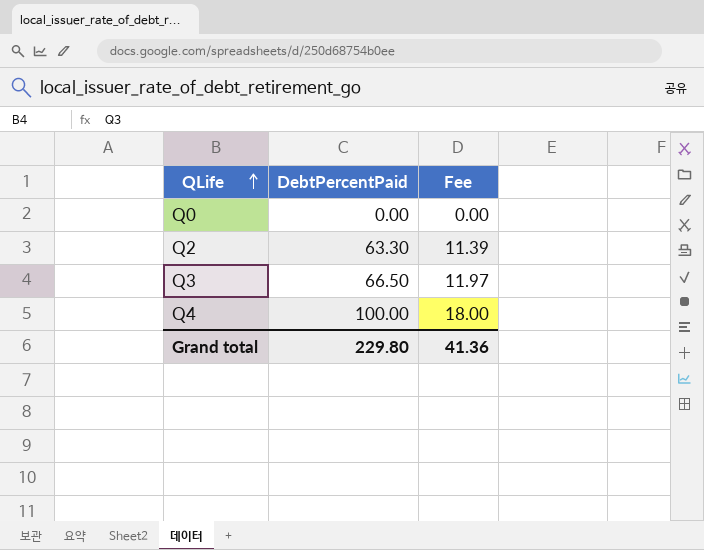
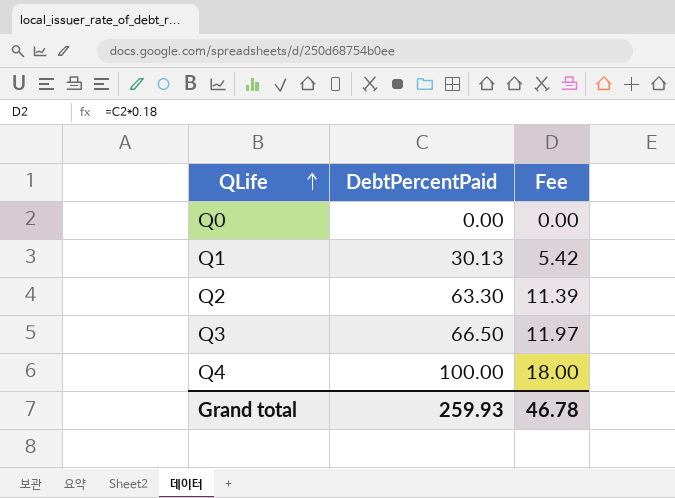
row Q1: none -> 30.13 | 5.42
Grand total | DebtPercentPaid: 229.80 -> 259.93
Grand total | Fee: 41.36 -> 46.78

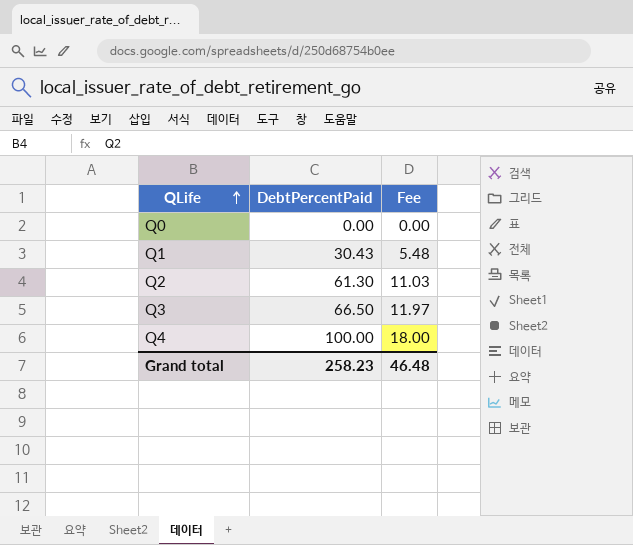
Q1 | DebtPercentPaid: 30.13 -> 30.43
Q1 | Fee: 5.42 -> 5.48
Q2 | DebtPercentPaid: 63.30 -> 61.30
Q2 | Fee: 11.39 -> 11.03
Grand total | DebtPercentPaid: 259.93 -> 258.23
Grand total | Fee: 46.78 -> 46.48

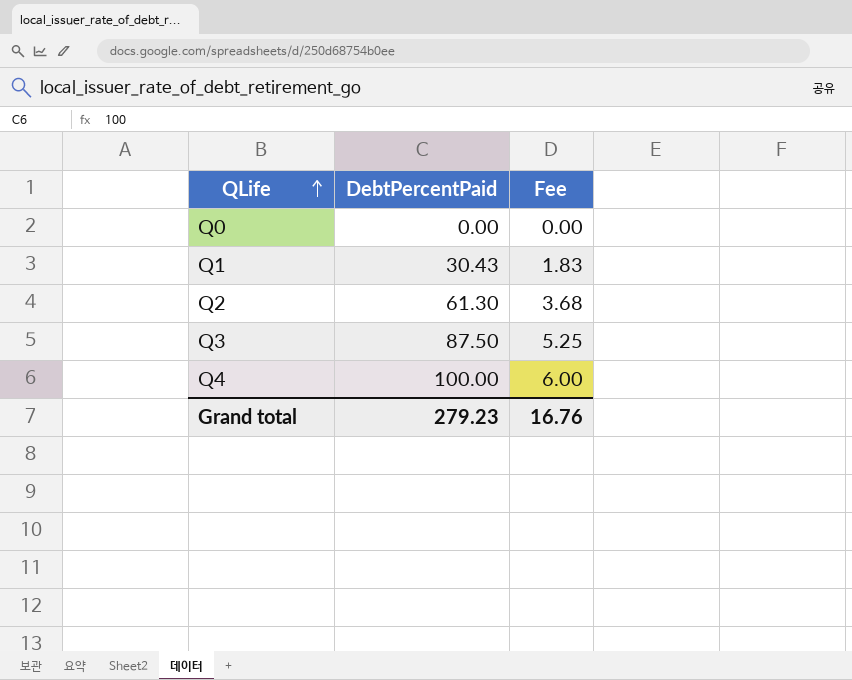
column Fee | formula: [DebtPercentPaid] * 0.18 -> [DebtPercentPaid] * 0.06
Q3 | DebtPercentPaid: 66.50 -> 87.50
Grand total | DebtPercentPaid: 258.23 -> 279.23
Grand total | Fee: 46.48 -> 16.76

